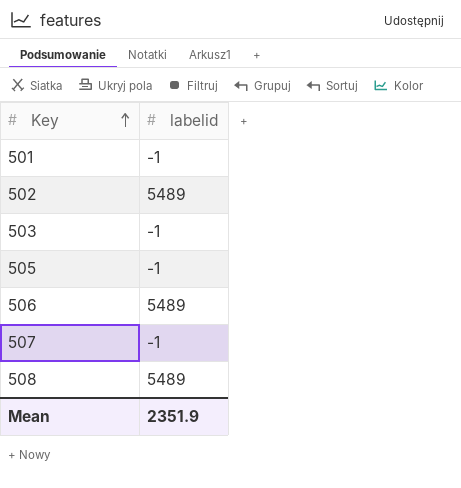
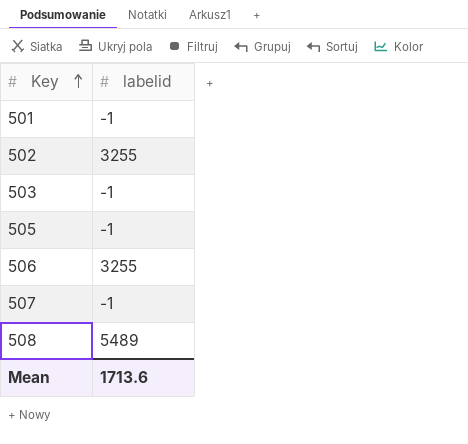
502 | labelid: 5489 -> 3255
506 | labelid: 5489 -> 3255
Mean | labelid: 2351.9 -> 1713.6

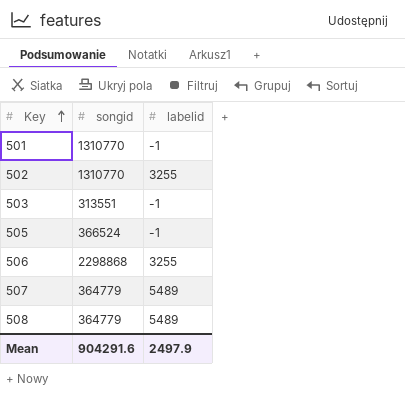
column songid | position: none -> 2
507 | labelid: -1 -> 5489
Mean | labelid: 1713.6 -> 2497.9

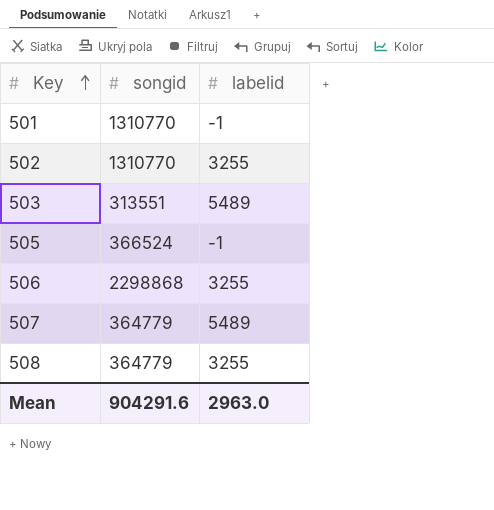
503 | labelid: -1 -> 5489
508 | labelid: 5489 -> 3255
Mean | labelid: 2497.9 -> 2963.0

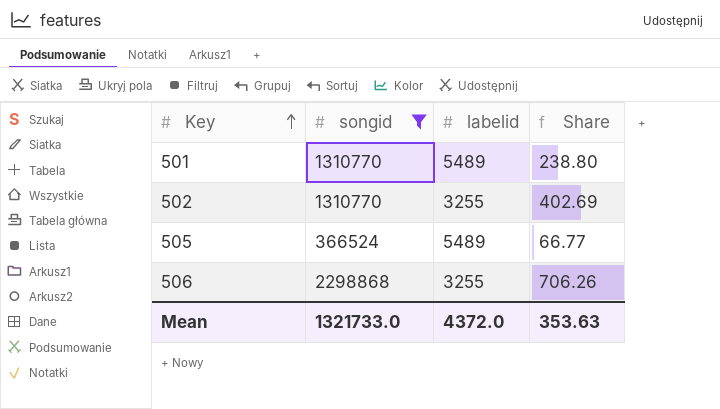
filter: none -> songid >= 366524
column Share | formula: none -> [songid] / [labelid]
501 | labelid: -1 -> 5489
505 | labelid: -1 -> 5489
Mean | songid: 904291.6 -> 1321733.0
Mean | labelid: 2963.0 -> 4372.0

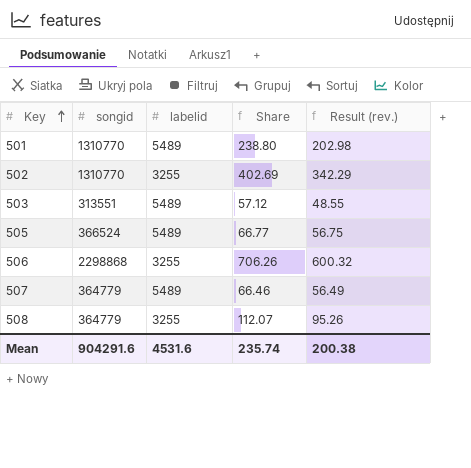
filter: songid >= 366524 -> none
column Result (rev.) | formula: none -> [Share] * 0.85
Mean | songid: 1321733.0 -> 904291.6
Mean | labelid: 4372.0 -> 4531.6
Mean | Share: 353.63 -> 235.74

